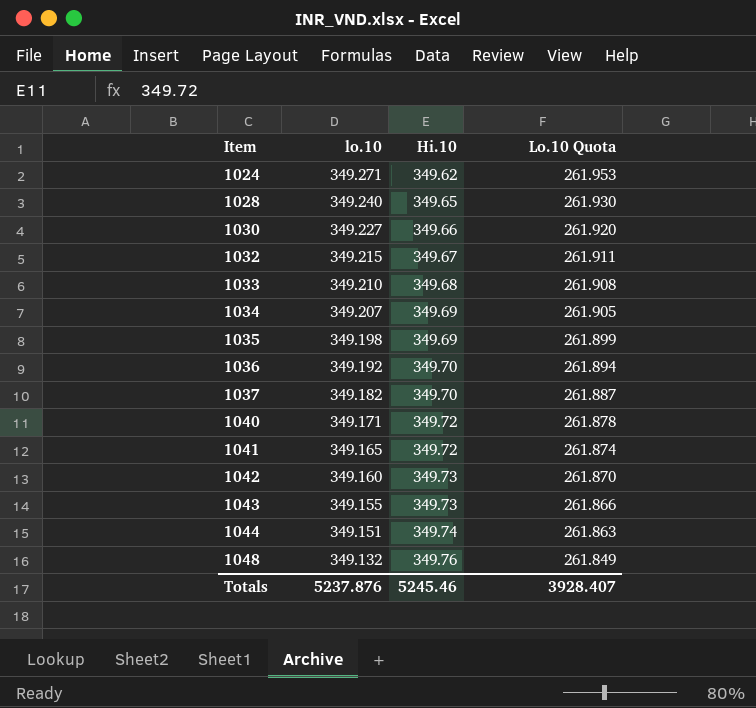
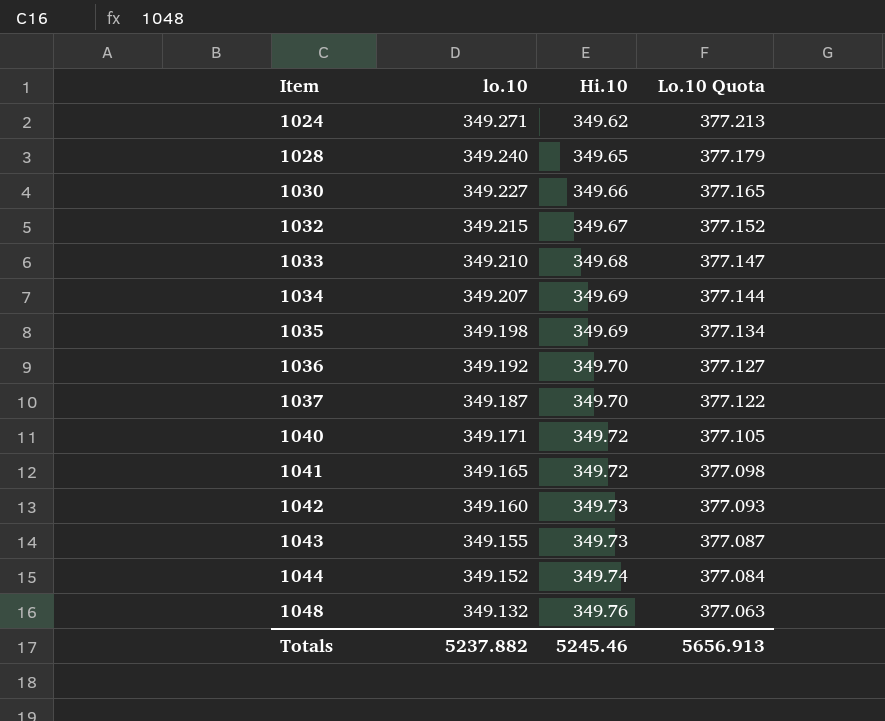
column Lo.10 Quota | formula: [lo.10] * 0.75 -> [lo.10] * 1.08
1037 | lo.10: 349.182 -> 349.187
1044 | lo.10: 349.151 -> 349.152
Totals | lo.10: 5237.876 -> 5237.882
Totals | Lo.10 Quota: 3928.407 -> 5656.913

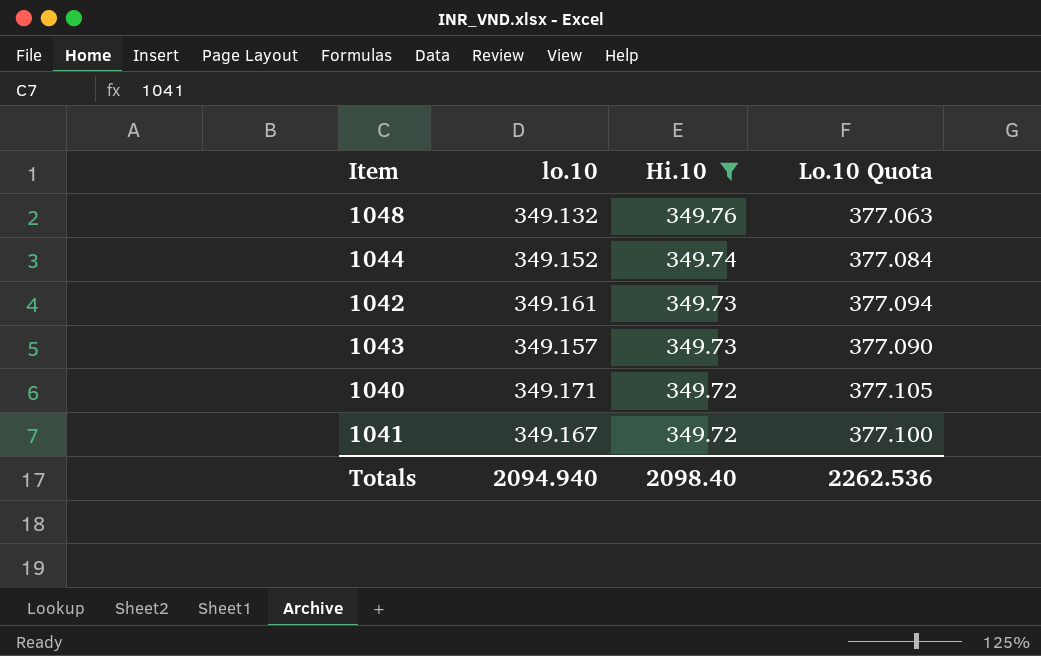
filter: none -> Hi.10 >= 349.72
row order: Item ascending -> Hi.10 descending
1042 | lo.10: 349.160 -> 349.161
1042 | Lo.10 Quota: 377.093 -> 377.094
1043 | lo.10: 349.155 -> 349.157
1043 | Lo.10 Quota: 377.087 -> 377.090
1041 | lo.10: 349.165 -> 349.167
1041 | Lo.10 Quota: 377.098 -> 377.100
Totals | lo.10: 5237.882 -> 2094.940
Totals | Hi.10: 5245.46 -> 2098.40
Totals | Lo.10 Quota: 5656.913 -> 2262.536

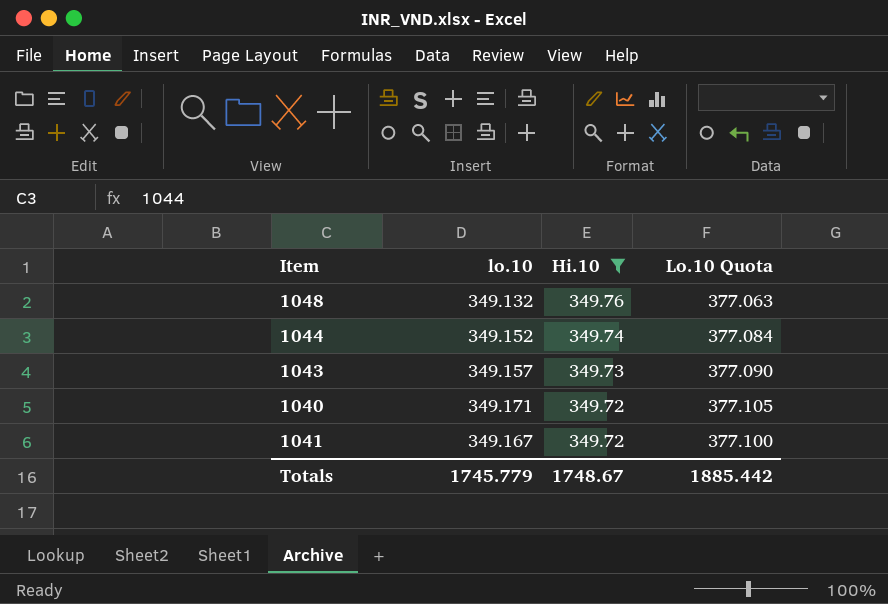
row 1042: 349.161 | 349.73 | 377.094 -> none
Totals | lo.10: 2094.940 -> 1745.779
Totals | Hi.10: 2098.40 -> 1748.67
Totals | Lo.10 Quota: 2262.536 -> 1885.442

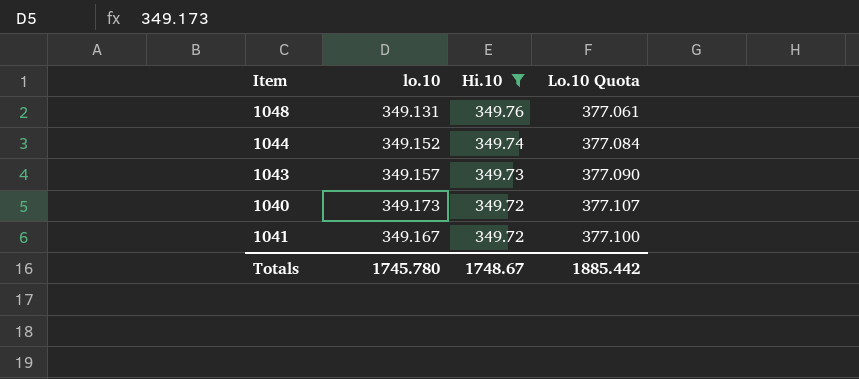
1048 | lo.10: 349.132 -> 349.131
1048 | Lo.10 Quota: 377.063 -> 377.061
1040 | lo.10: 349.171 -> 349.173
1040 | Lo.10 Quota: 377.105 -> 377.107
Totals | lo.10: 1745.779 -> 1745.780

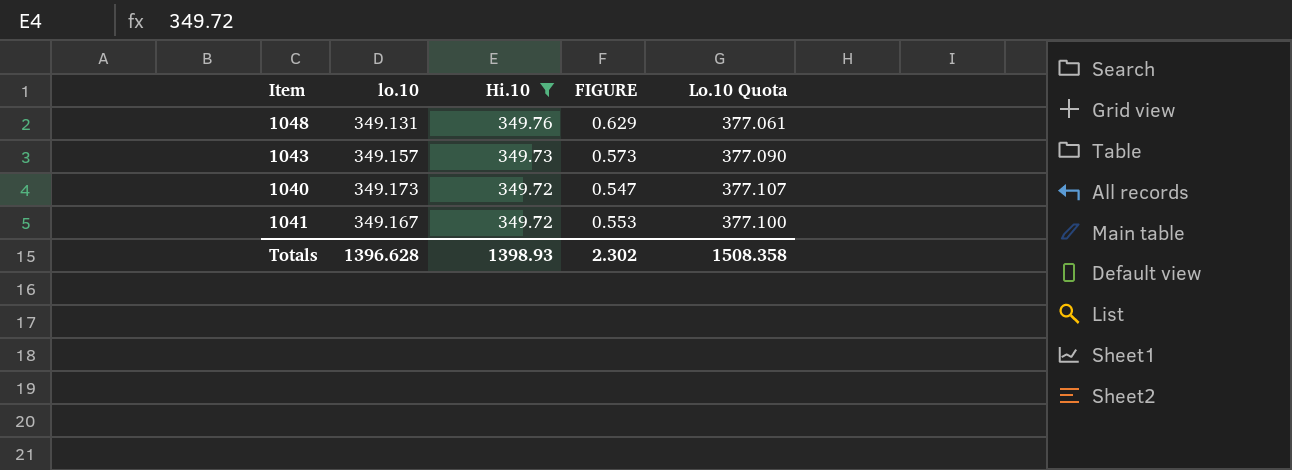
column FIGURE | formula: none -> [Hi.10] - [lo.10]
row 1044: 349.152 | 349.74 | 377.084 -> none
Totals | lo.10: 1745.780 -> 1396.628
Totals | Hi.10: 1748.67 -> 1398.93
Totals | Lo.10 Quota: 1885.442 -> 1508.358

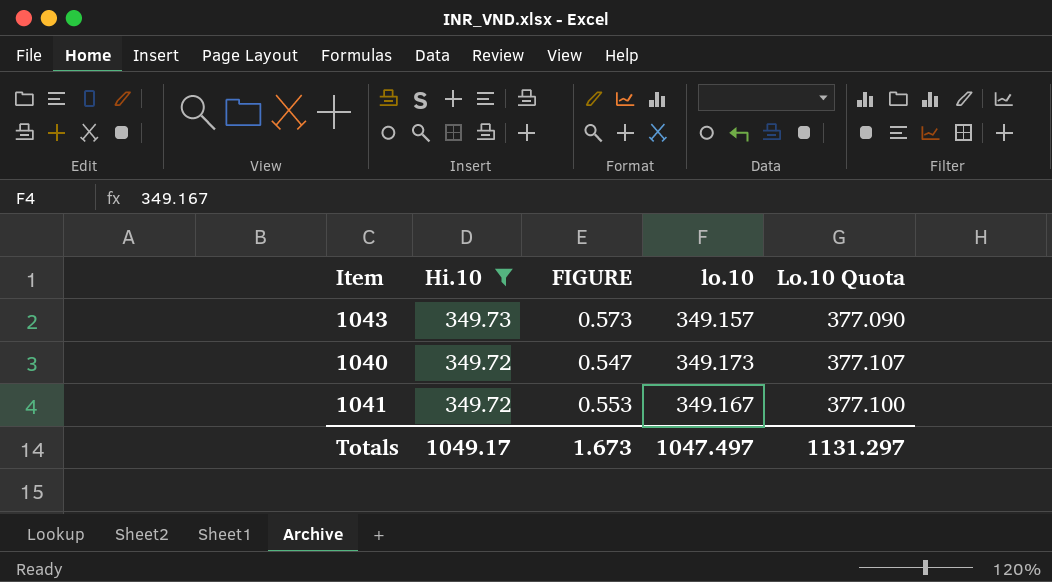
column lo.10 | position: 2 -> 4
row 1048: 349.131 | 349.76 | 0.629 | 377.061 -> none
Totals | Hi.10: 1398.93 -> 1049.17
Totals | FIGURE: 2.302 -> 1.673
Totals | lo.10: 1396.628 -> 1047.497
Totals | Lo.10 Quota: 1508.358 -> 1131.297

